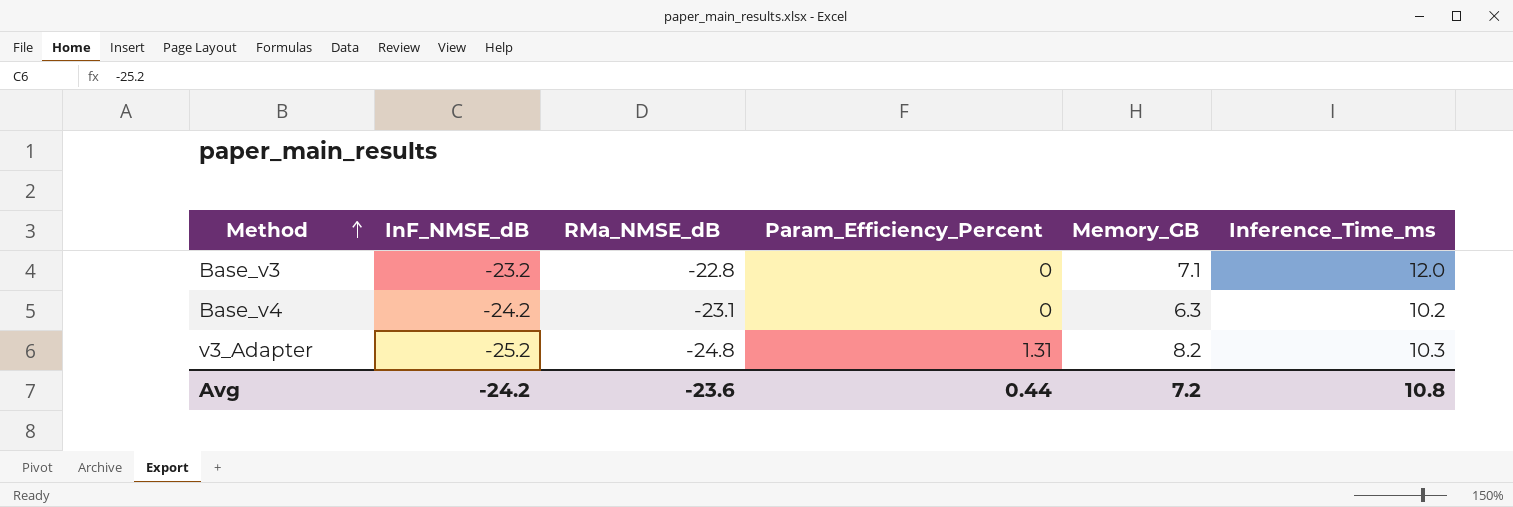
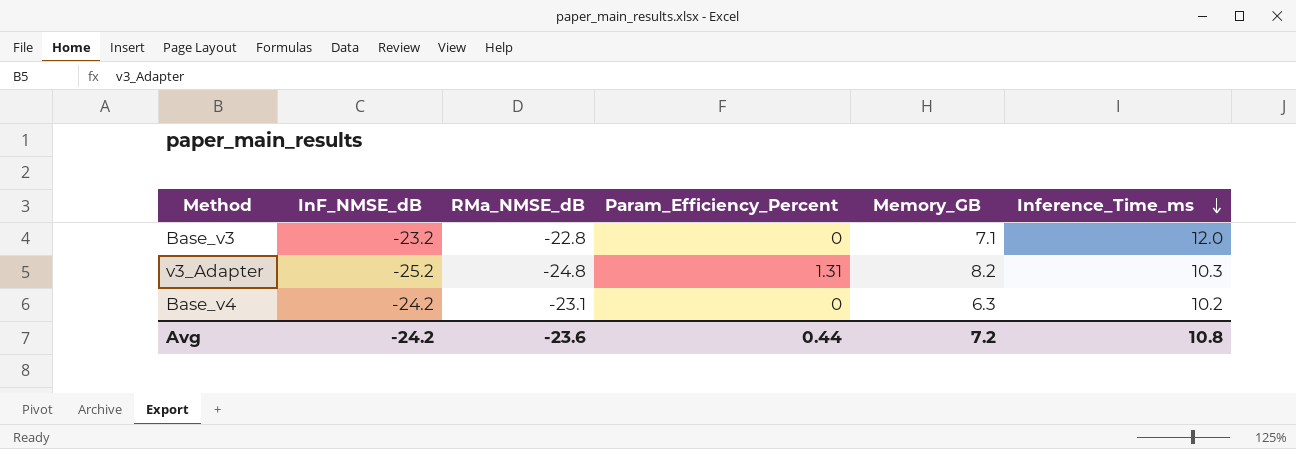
row order: Method ascending -> Inference_Time_ms descending

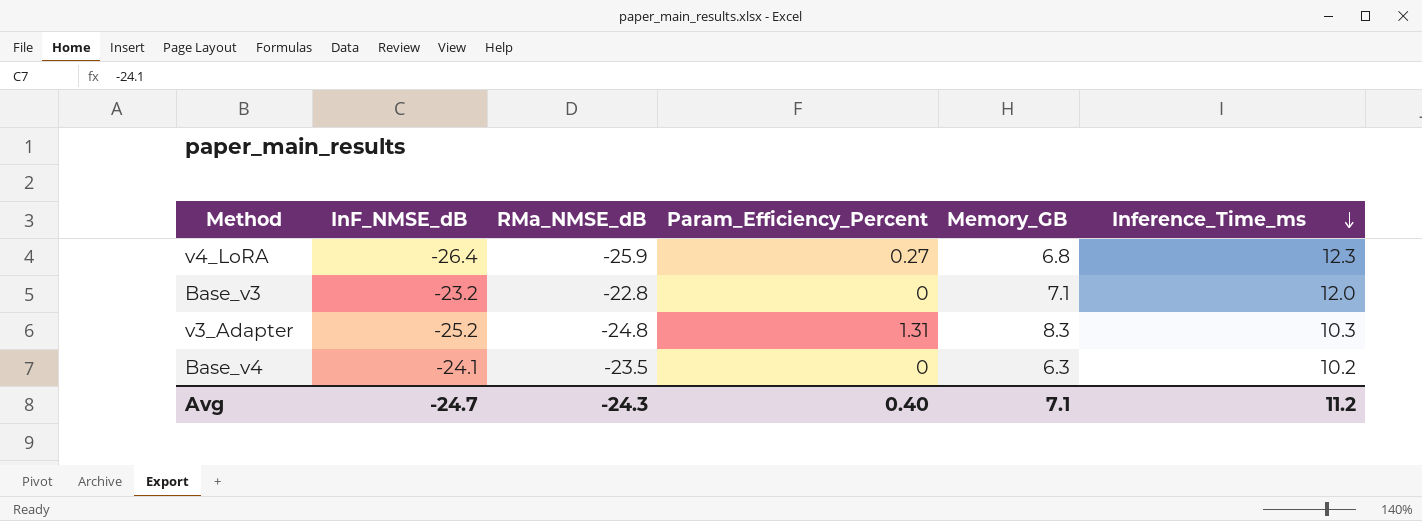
row v4_LoRA: none -> -26.4 | -25.9 | 0.27 | 6.8 | 12.3
v3_Adapter | Memory_GB: 8.2 -> 8.3
Base_v4 | InF_NMSE_dB: -24.2 -> -24.1
Base_v4 | RMa_NMSE_dB: -23.1 -> -23.5
Avg | InF_NMSE_dB: -24.2 -> -24.7
Avg | RMa_NMSE_dB: -23.6 -> -24.3
Avg | Param_Efficiency_Percent: 0.44 -> 0.40
Avg | Memory_GB: 7.2 -> 7.1
Avg | Inference_Time_ms: 10.8 -> 11.2

